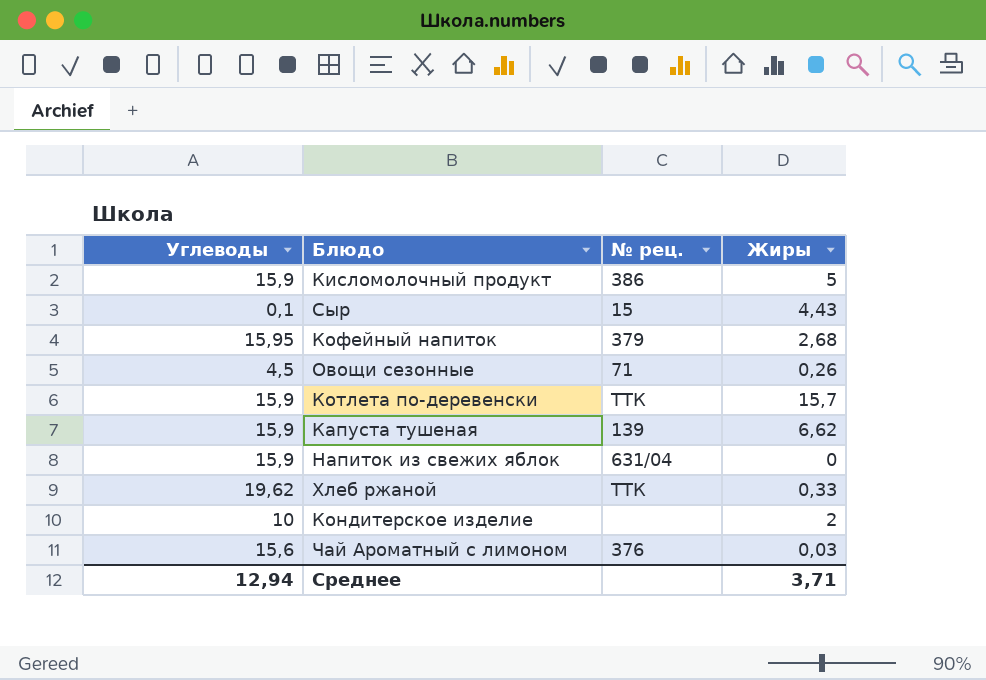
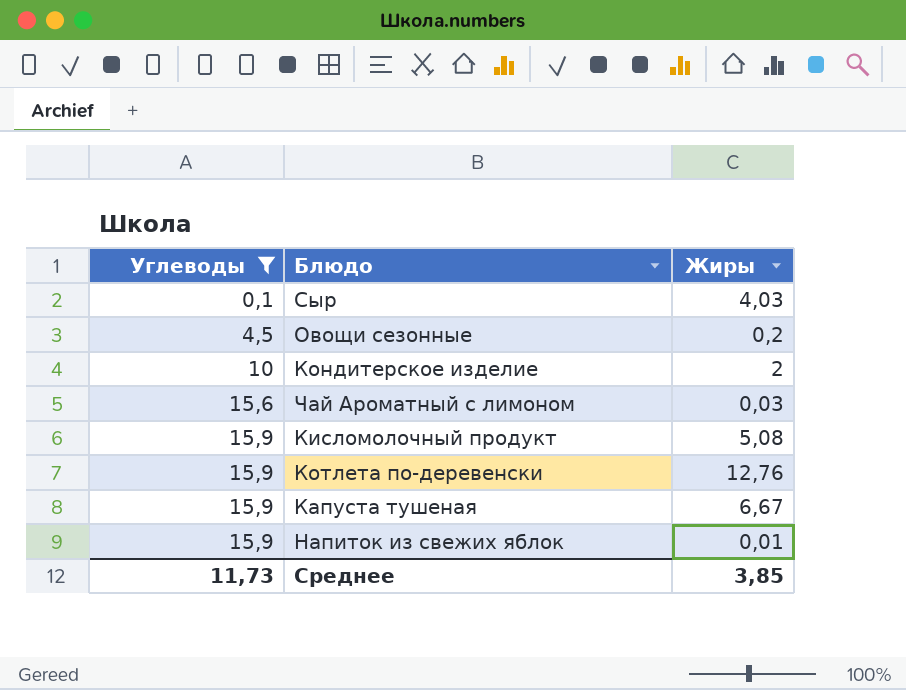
filter: none -> Углеводы <= 15,9
row order: none -> Углеводы ascending
column № рец. | position: 3 -> none
Сыр | Жиры: 4,43 -> 4,03
Овощи сезонные | Жиры: 0,26 -> 0,2
Кисломолочный продукт | Жиры: 5 -> 5,08
Котлета по-деревенски | Жиры: 15,7 -> 12,76
Капуста тушеная | Жиры: 6,62 -> 6,67
Напиток из свежих яблок | Жиры: 0 -> 0,01
Среднее | Углеводы: 12,94 -> 11,73
Среднее | Жиры: 3,71 -> 3,85

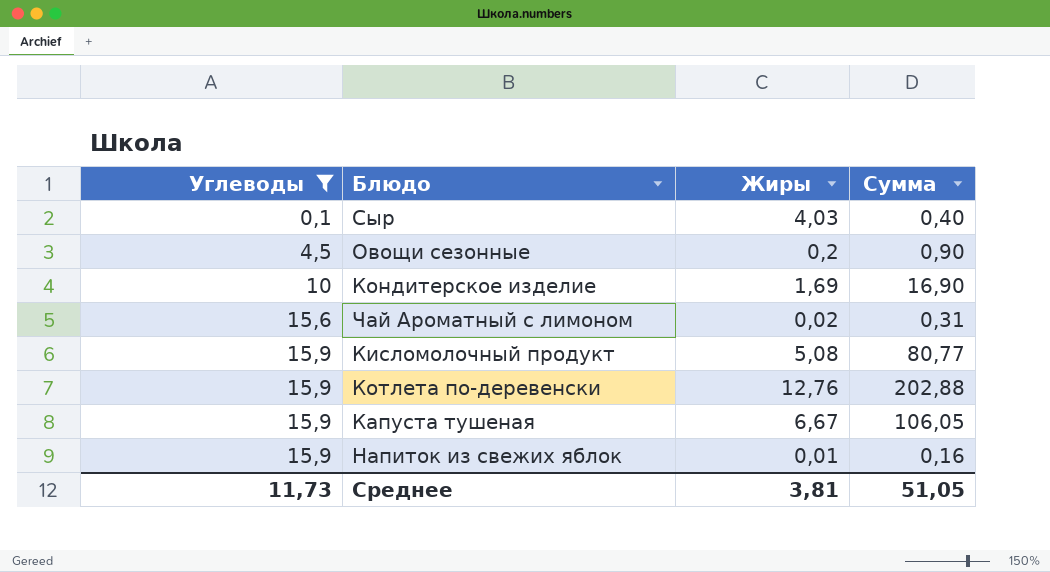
column Сумма | formula: none -> [Углеводы] * [Жиры]
Кондитерское изделие | Жиры: 2 -> 1,69
Чай Ароматный с лимоном | Жиры: 0,03 -> 0,02
Среднее | Жиры: 3,85 -> 3,81

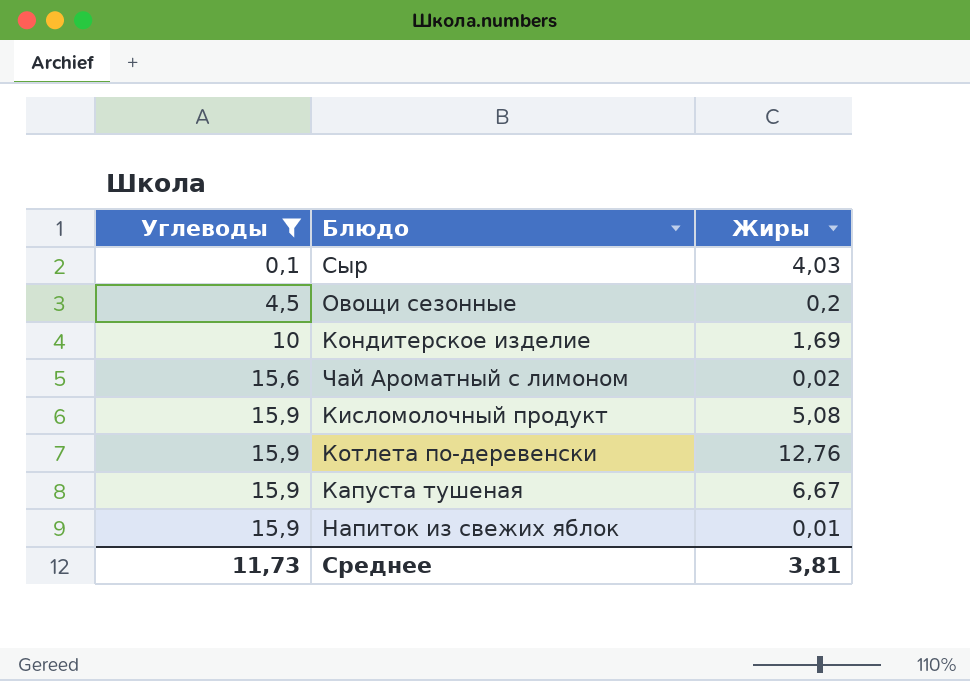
column Сумма | formula: [Углеводы] * [Жиры] -> none

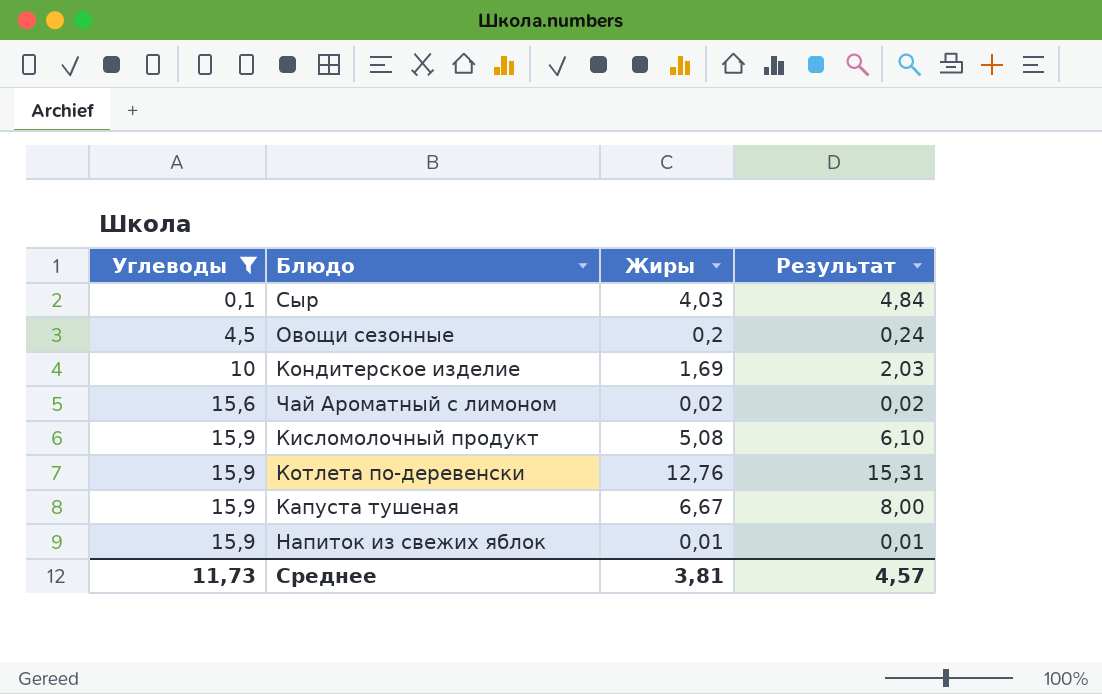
column Результат | formula: none -> [Жиры] * 1,2

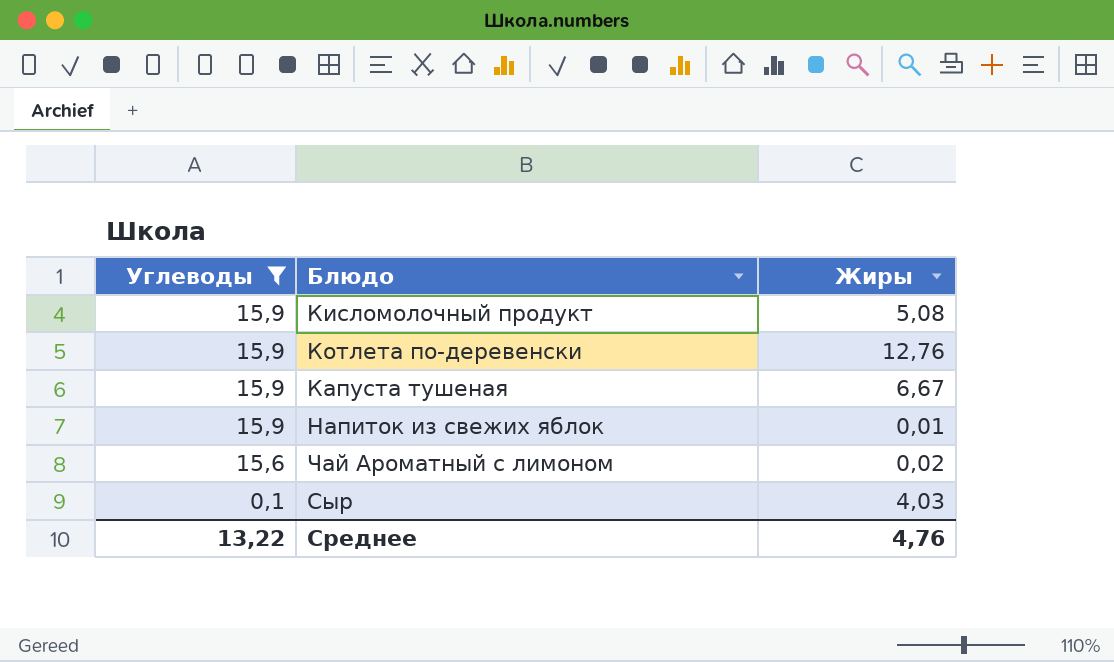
row order: Углеводы ascending -> Углеводы descending
column Результат | formula: [Жиры] * 1,2 -> none
row Овощи сезонные: 4,5 | 0,2 | 0,24 -> none
row Кондитерское изделие: 10 | 1,69 | 2,03 -> none
Среднее | Углеводы: 11,73 -> 13,22
Среднее | Жиры: 3,81 -> 4,76

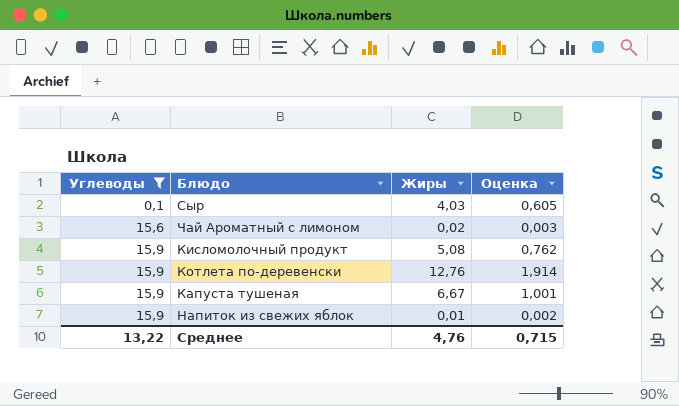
row order: Углеводы descending -> Углеводы ascending
column Оценка | formula: none -> [Жиры] * 0,15

